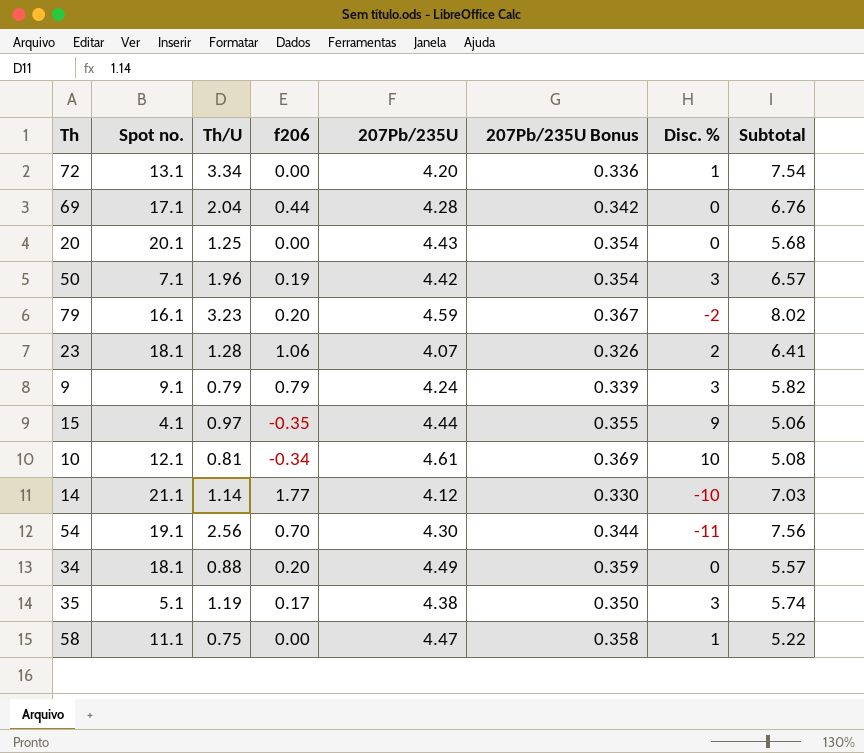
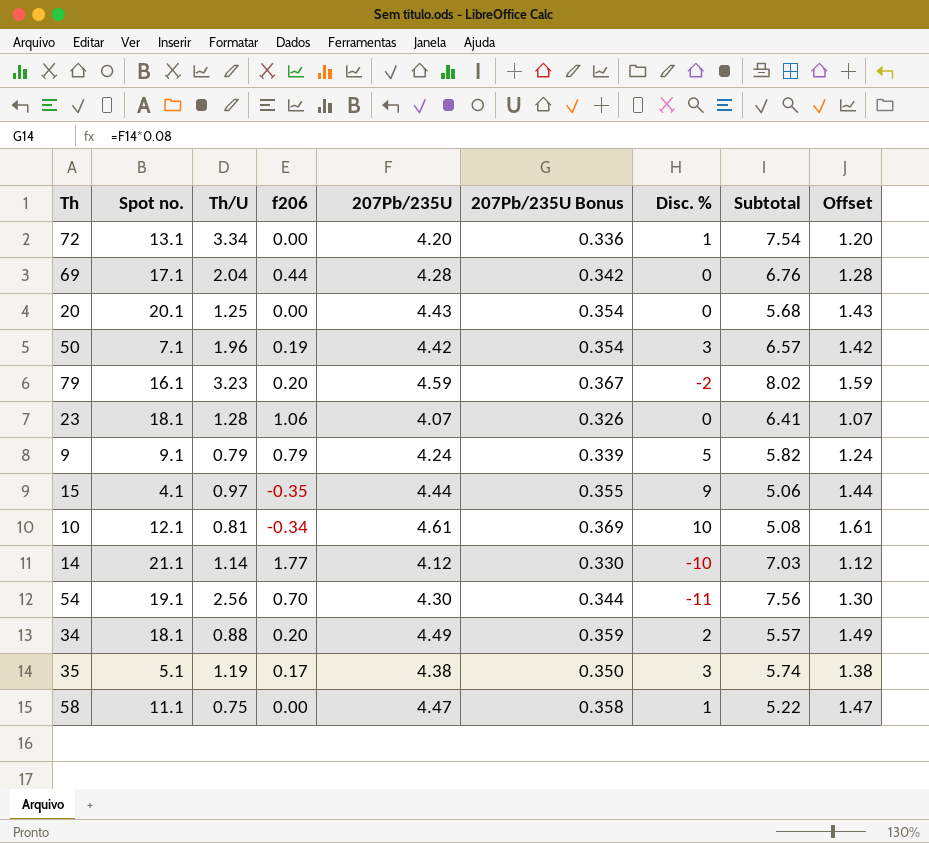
column Offset | formula: none -> [207Pb/235U] - 3
23 | Disc. %: 2 -> 0
9 | Disc. %: 3 -> 5
34 | Disc. %: 0 -> 2

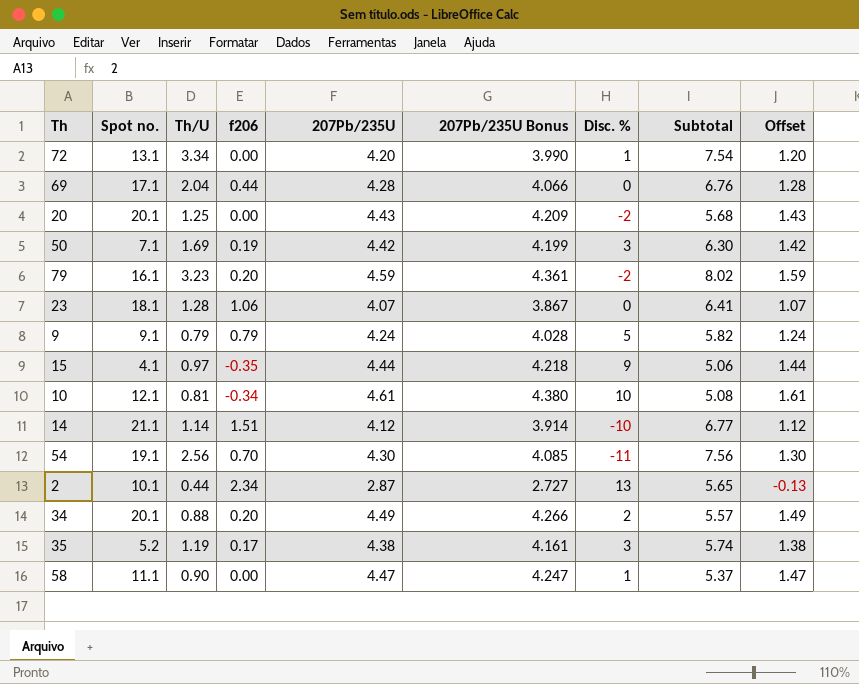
column 207Pb/235U Bonus | formula: [207Pb/235U] * 0.08 -> [207Pb/235U] * 0.95
20 | Disc. %: 0 -> -2
50 | Th/U: 1.96 -> 1.69
50 | Subtotal: 6.57 -> 6.30
14 | f206: 1.77 -> 1.51
14 | Subtotal: 7.03 -> 6.77
row 2: none -> 10.1 | 0.44 | 2.34 | 2.87 | 2.727 | 13 | 5.65 | -0.13
34 | Spot no.: 18.1 -> 20.1
35 | Spot no.: 5.1 -> 5.2
58 | Th/U: 0.75 -> 0.90
58 | Subtotal: 5.22 -> 5.37

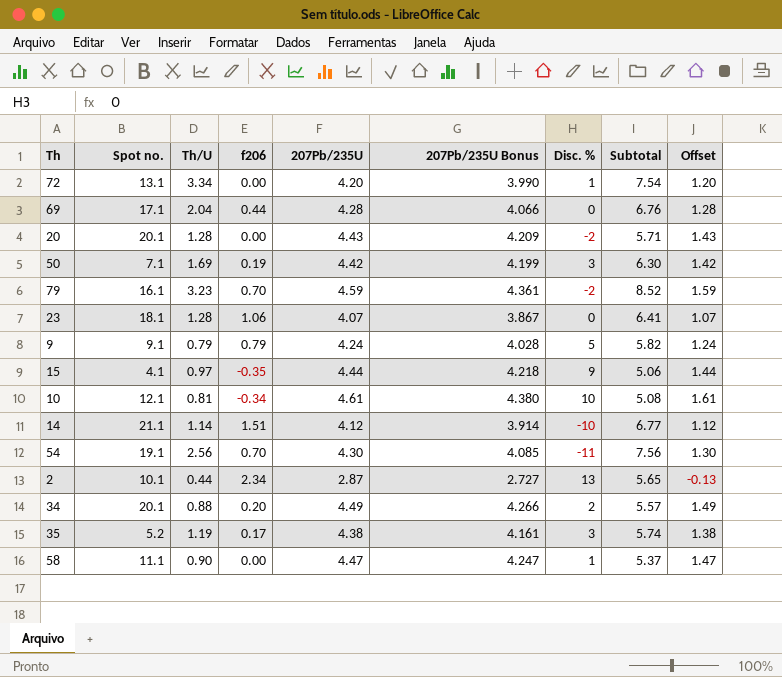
20 | Th/U: 1.25 -> 1.28
20 | Subtotal: 5.68 -> 5.71
79 | f206: 0.20 -> 0.70
79 | Subtotal: 8.02 -> 8.52

